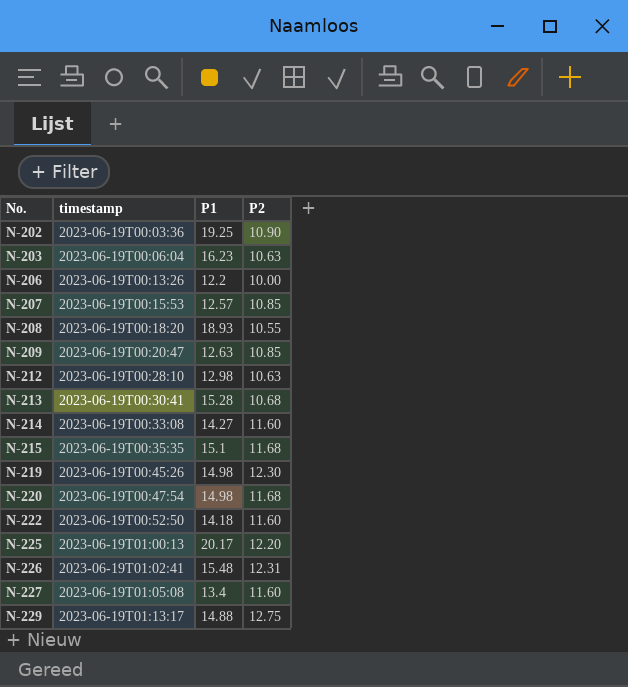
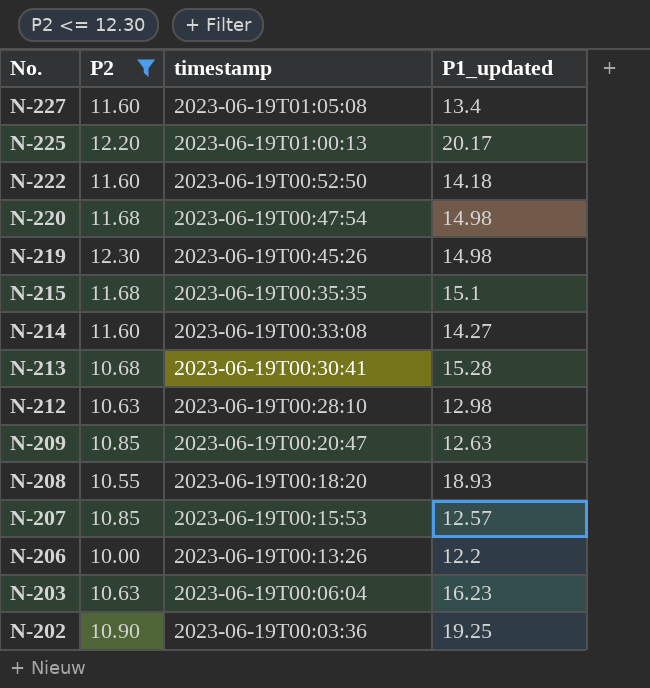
filter: none -> P2 <= 12.30
row order: No. ascending -> No. descending
column P2 | position: 4 -> 2
column name: P1 -> P1_updated

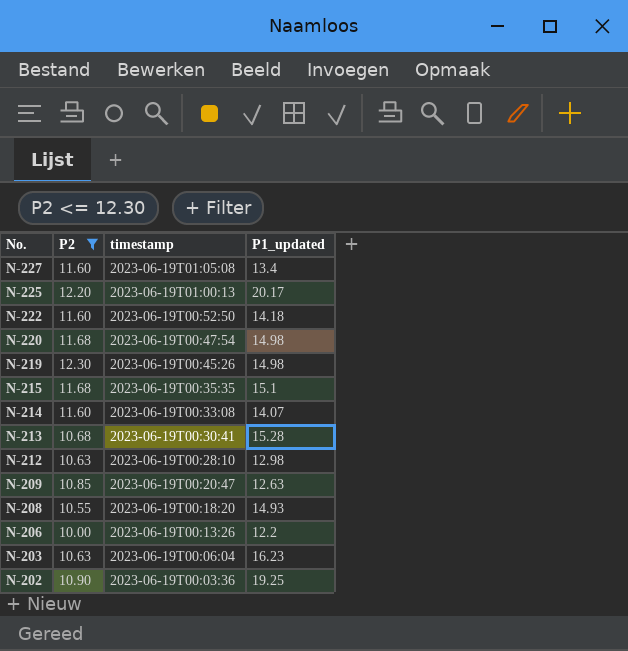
row N-207: 10.85 | 2023-06-19T00:15:53 | 12.57 -> none
N-214 | P1_updated: 14.27 -> 14.07
N-208 | P1_updated: 18.93 -> 14.93

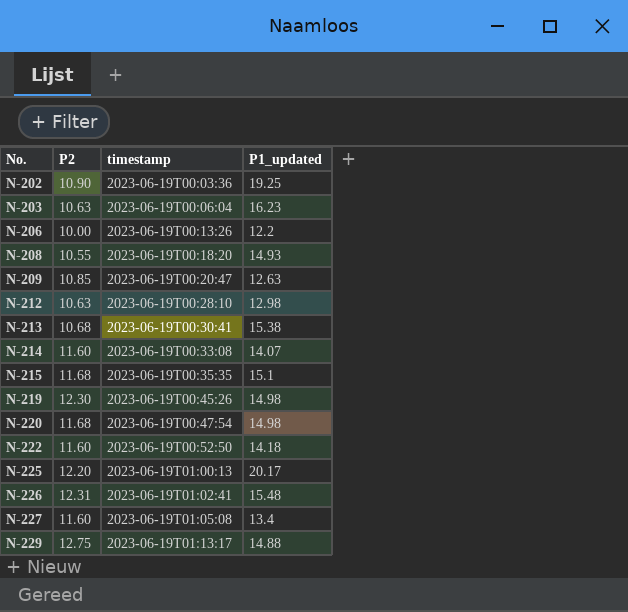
filter: P2 <= 12.30 -> none
row order: No. descending -> No. ascending
N-213 | P1_updated: 15.28 -> 15.38

